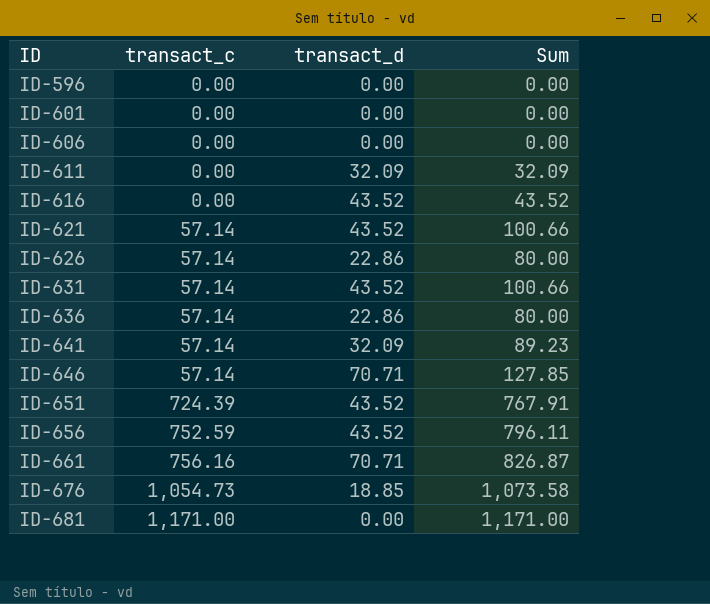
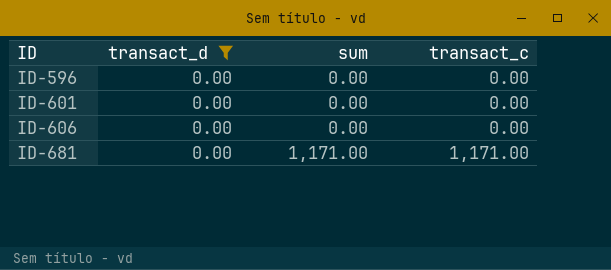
filter: none -> transact_d = 0.00
column name: Sum -> sum
column transact_c | position: 2 -> 4

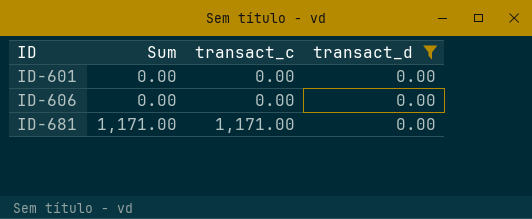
column name: sum -> Sum
column transact_d | position: 2 -> 4
row ID-596: 0.00 | 0.00 | 0.00 -> none

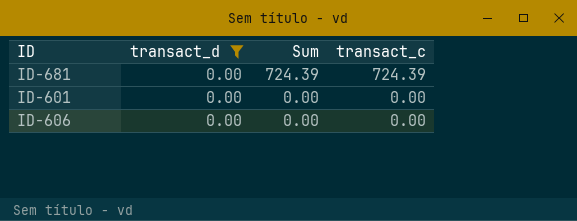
row order: ID ascending -> Sum descending
column transact_d | position: 4 -> 2
ID-681 | Sum: 1,171.00 -> 724.39
ID-681 | transact_c: 1,171.00 -> 724.39

